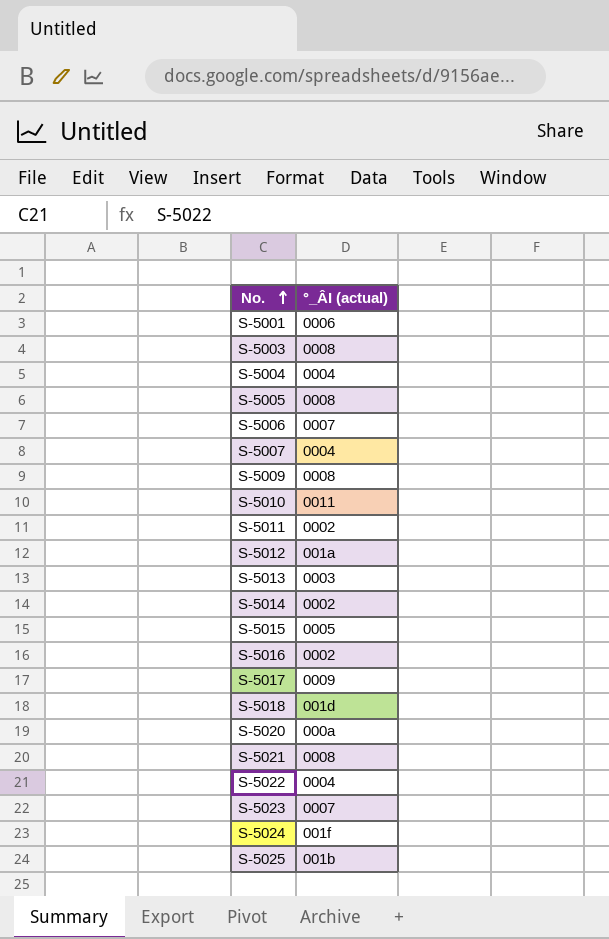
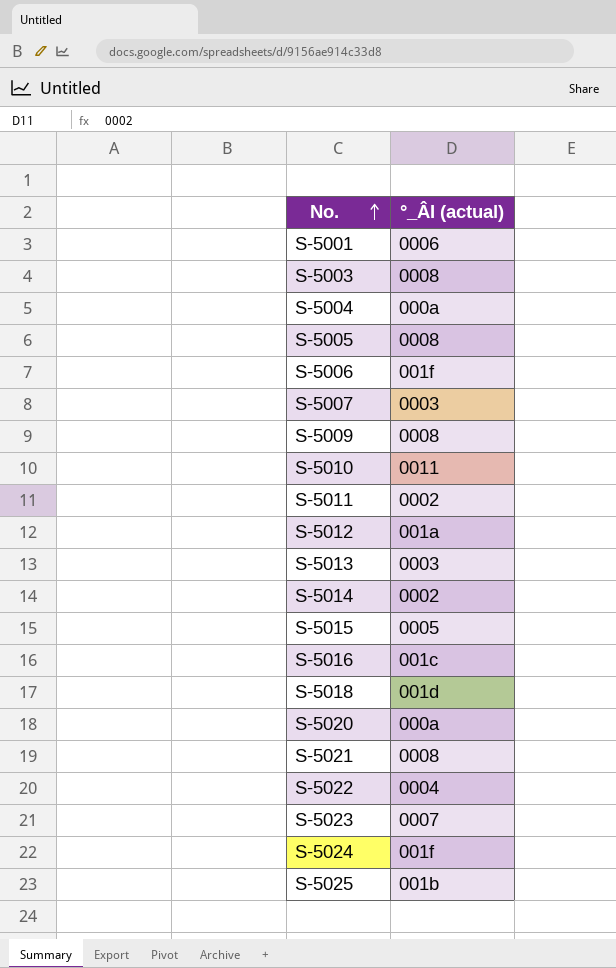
row S-5017: 0009 -> none
S-5004 | °_ÂI (actual): 0004 -> 000a
S-5006 | °_ÂI (actual): 0007 -> 001f
S-5007 | °_ÂI (actual): 0004 -> 0003
S-5016 | °_ÂI (actual): 0002 -> 001c

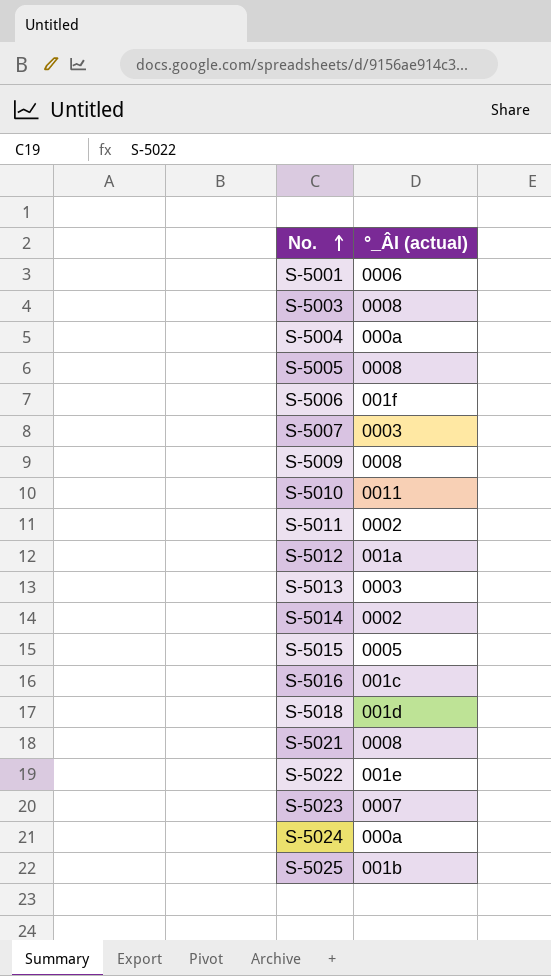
row S-5020: 000a -> none
S-5022 | °_ÂI (actual): 0004 -> 001e
S-5024 | °_ÂI (actual): 001f -> 000a

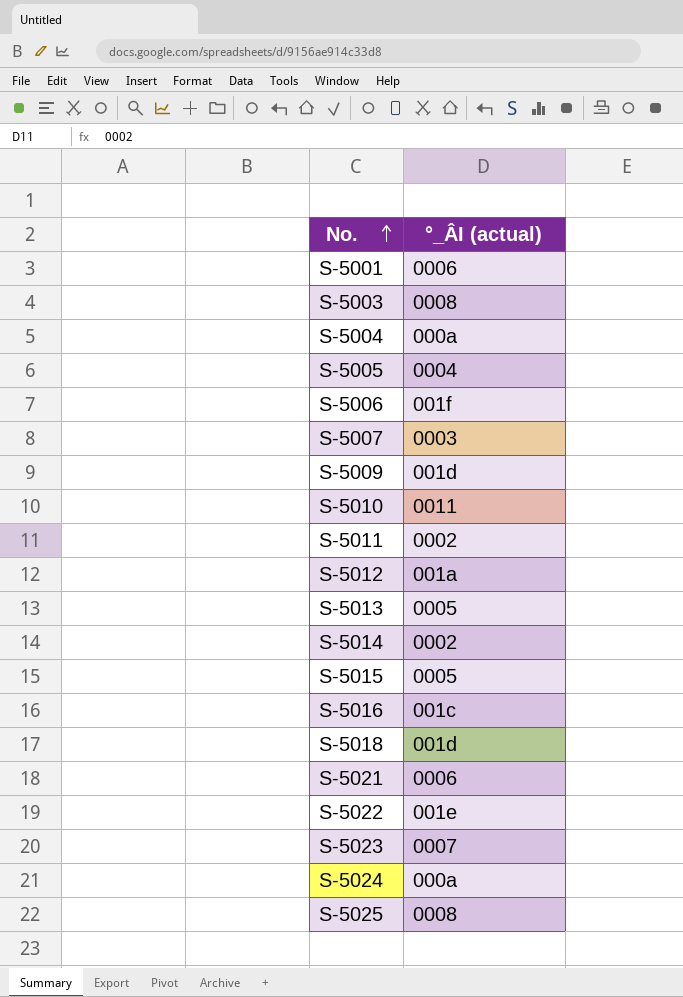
S-5005 | °_ÂI (actual): 0008 -> 0004
S-5009 | °_ÂI (actual): 0008 -> 001d
S-5013 | °_ÂI (actual): 0003 -> 0005
S-5021 | °_ÂI (actual): 0008 -> 0006
S-5025 | °_ÂI (actual): 001b -> 0008

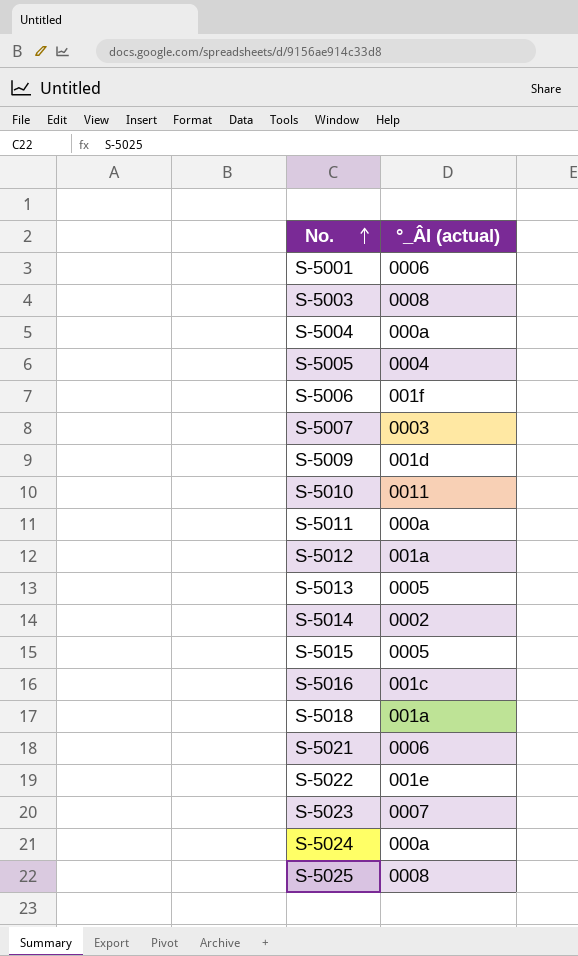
S-5011 | °_ÂI (actual): 0002 -> 000a
S-5018 | °_ÂI (actual): 001d -> 001a

